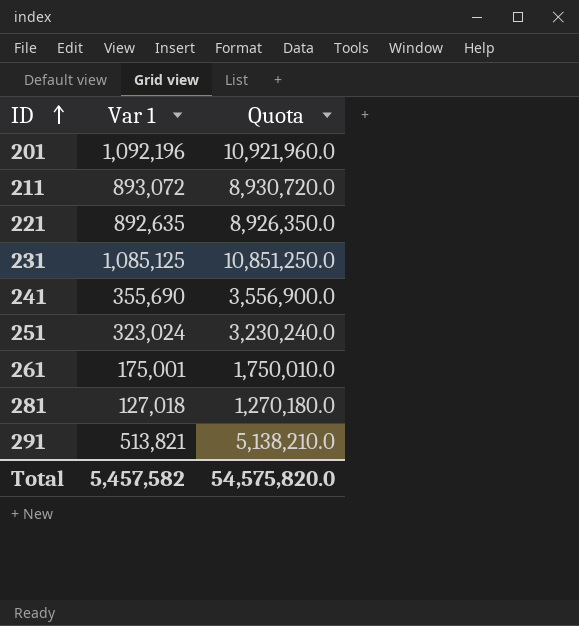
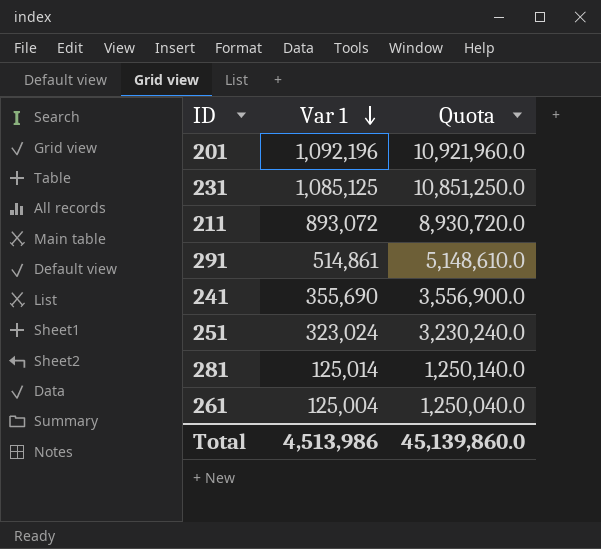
row order: ID ascending -> Var 1 descending
row 221: 892,635 | 8,926,350.0 -> none
291 | Var 1: 513,821 -> 514,861
291 | Quota: 5,138,210.0 -> 5,148,610.0
281 | Var 1: 127,018 -> 125,014
281 | Quota: 1,270,180.0 -> 1,250,140.0
261 | Var 1: 175,001 -> 125,004
261 | Quota: 1,750,010.0 -> 1,250,040.0
Total | Var 1: 5,457,582 -> 4,513,986
Total | Quota: 54,575,820.0 -> 45,139,860.0

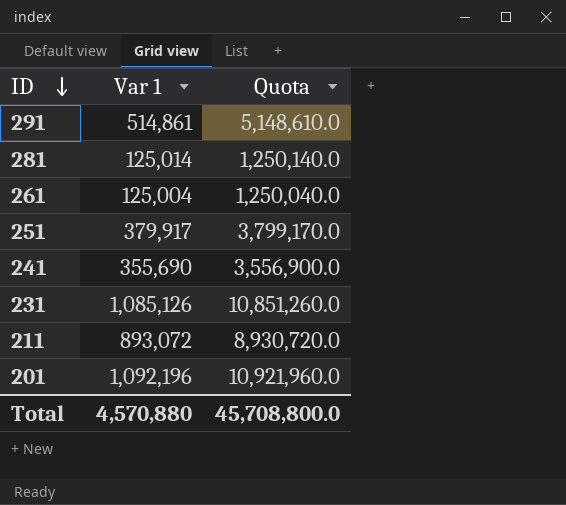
row order: Var 1 descending -> ID descending
251 | Var 1: 323,024 -> 379,917
251 | Quota: 3,230,240.0 -> 3,799,170.0
231 | Var 1: 1,085,125 -> 1,085,126
231 | Quota: 10,851,250.0 -> 10,851,260.0
Total | Var 1: 4,513,986 -> 4,570,880
Total | Quota: 45,139,860.0 -> 45,708,800.0

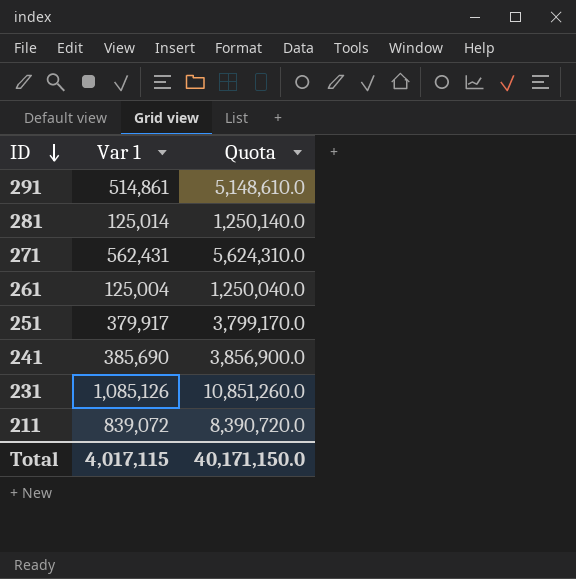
row 201: 1,092,196 | 10,921,960.0 -> none
row 271: none -> 562,431 | 5,624,310.0
241 | Var 1: 355,690 -> 385,690
241 | Quota: 3,556,900.0 -> 3,856,900.0
211 | Var 1: 893,072 -> 839,072
211 | Quota: 8,930,720.0 -> 8,390,720.0
Total | Var 1: 4,570,880 -> 4,017,115
Total | Quota: 45,708,800.0 -> 40,171,150.0

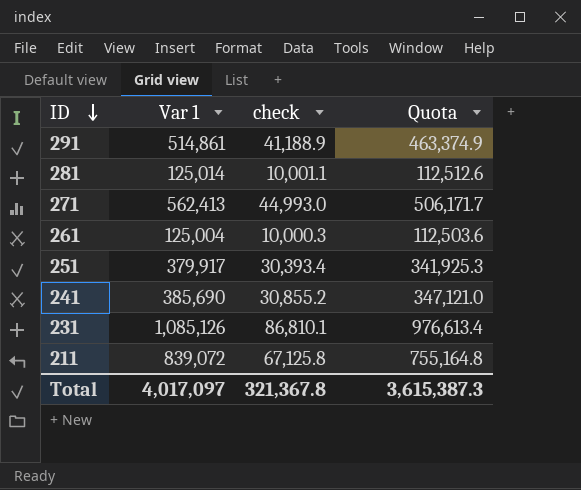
column check | formula: none -> [Var 1] * 0.08
column Quota | formula: [Var 1] * 10 -> [Var 1] * 0.9
271 | Var 1: 562,431 -> 562,413
Total | Var 1: 4,017,115 -> 4,017,097
Total | Quota: 40,171,150.0 -> 3,615,387.3

